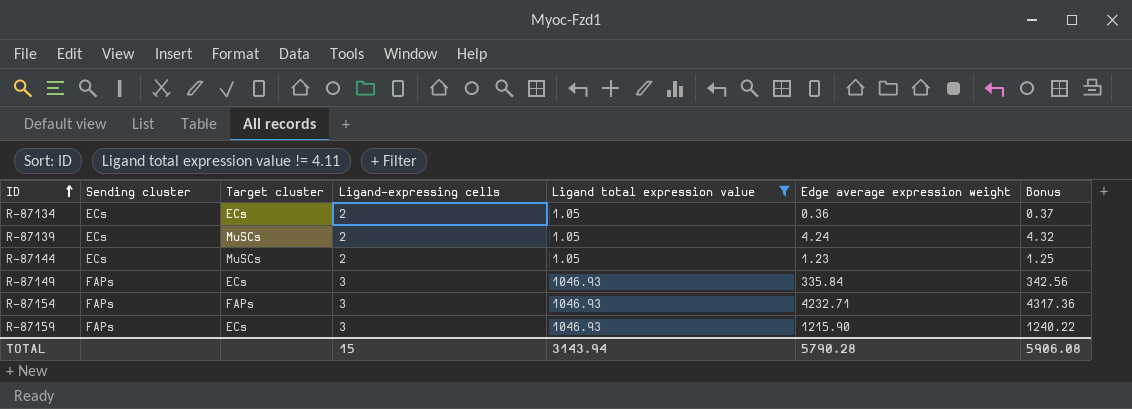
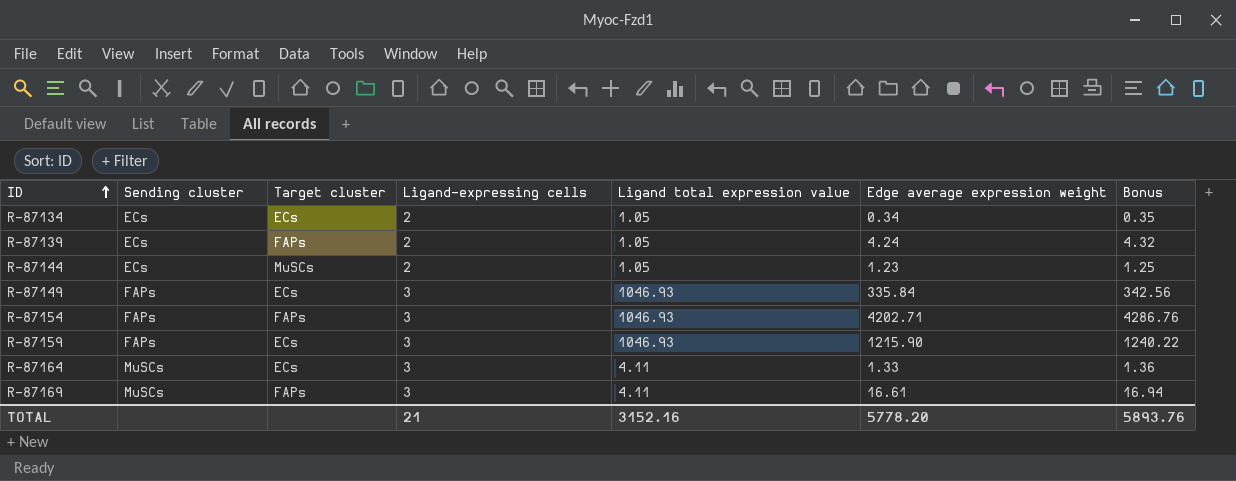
filter: Ligand total expression value != 4.11 -> none
R-87134 | Edge average expression weight: 0.36 -> 0.34
R-87134 | Bonus: 0.37 -> 0.35
R-87139 | Target cluster: MuSCs -> FAPs
R-87154 | Edge average expression weight: 4232.71 -> 4202.71
R-87154 | Bonus: 4317.36 -> 4286.76
TOTAL | Ligand-expressing cells: 15 -> 21
TOTAL | Ligand total expression value: 3143.94 -> 3152.16
TOTAL | Edge average expression weight: 5790.28 -> 5778.20
TOTAL | Bonus: 5906.08 -> 5893.76

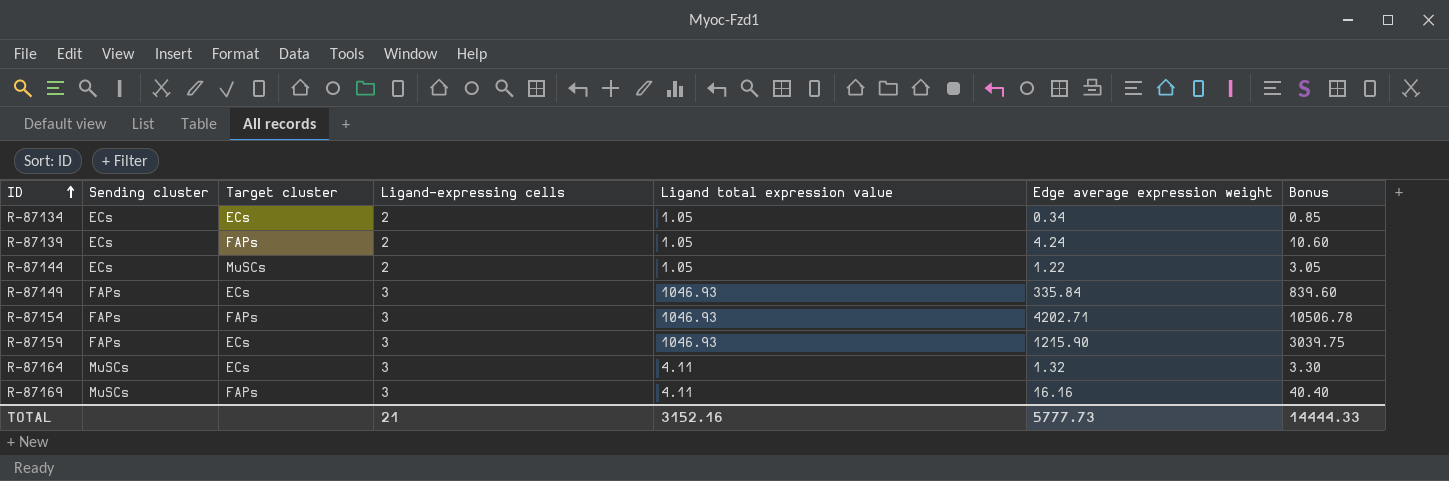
column Bonus | formula: [Edge average expression weight] * 1.02 -> [Edge average expression weight] * 2.5
R-87144 | Edge average expression weight: 1.23 -> 1.22
R-87164 | Edge average expression weight: 1.33 -> 1.32
R-87169 | Edge average expression weight: 16.61 -> 16.16
TOTAL | Edge average expression weight: 5778.20 -> 5777.73
TOTAL | Bonus: 5893.76 -> 14444.33

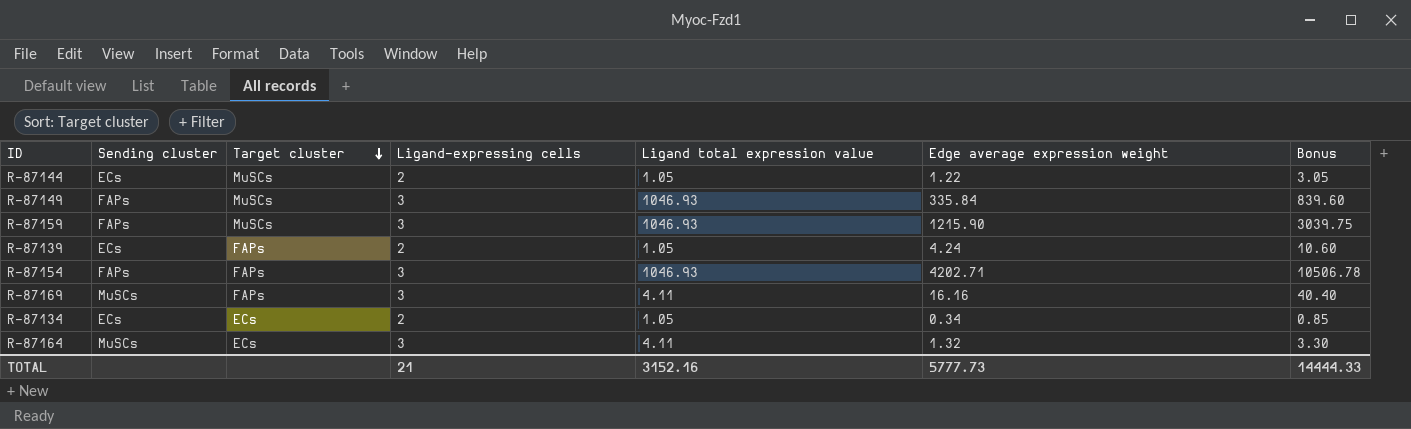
row order: ID ascending -> Target cluster descending
R-87149 | Target cluster: ECs -> MuSCs
R-87159 | Target cluster: ECs -> MuSCs

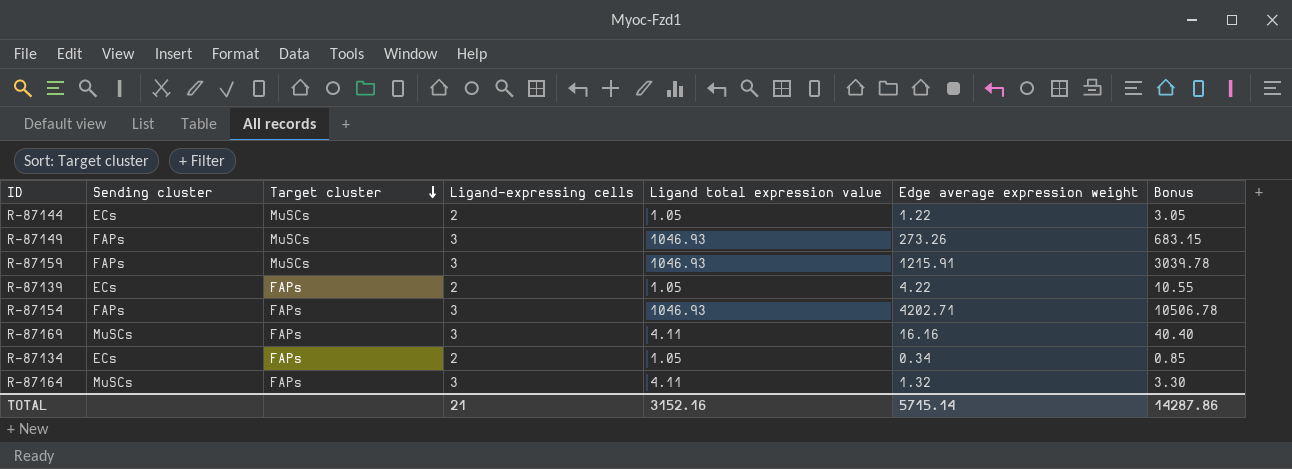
R-87149 | Edge average expression weight: 335.84 -> 273.26
R-87149 | Bonus: 839.60 -> 683.15
R-87159 | Edge average expression weight: 1215.90 -> 1215.91
R-87159 | Bonus: 3039.75 -> 3039.78
R-87139 | Edge average expression weight: 4.24 -> 4.22
R-87139 | Bonus: 10.60 -> 10.55
R-87134 | Target cluster: ECs -> FAPs
R-87164 | Target cluster: ECs -> FAPs
TOTAL | Edge average expression weight: 5777.73 -> 5715.14
TOTAL | Bonus: 14444.33 -> 14287.86

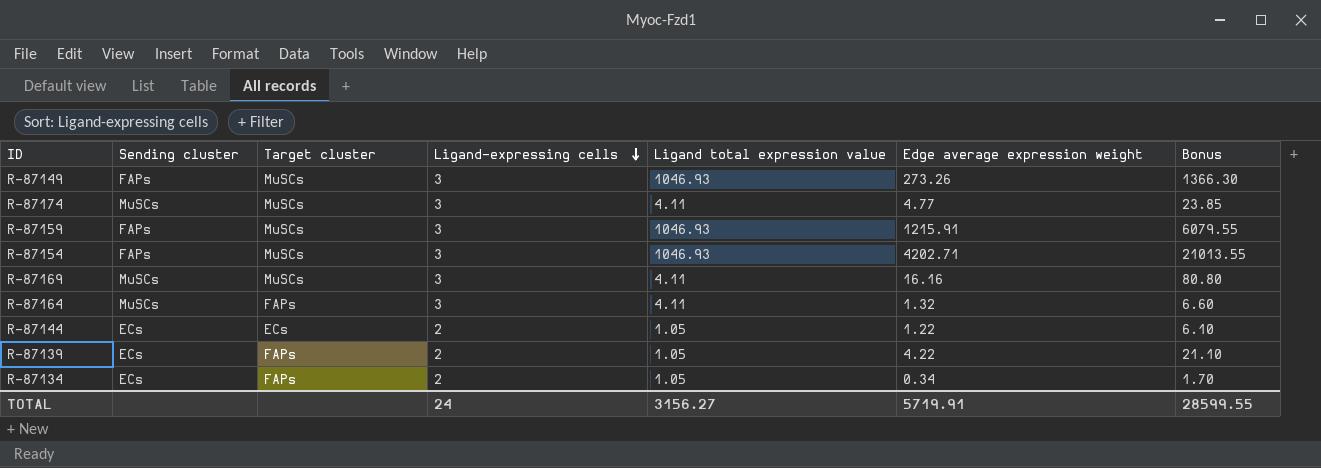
row order: Target cluster descending -> Ligand-expressing cells descending
column Bonus | formula: [Edge average expression weight] * 2.5 -> [Edge average expression weight] * 5
row R-87174: none -> MuSCs | MuSCs | 3 | 4.11 | 4.77 | 23.85
R-87154 | Target cluster: FAPs -> MuSCs
R-87169 | Target cluster: FAPs -> MuSCs
R-87144 | Target cluster: MuSCs -> ECs
TOTAL | Ligand-expressing cells: 21 -> 24
TOTAL | Ligand total expression value: 3152.16 -> 3156.27
TOTAL | Edge average expression weight: 5715.14 -> 5719.91
TOTAL | Bonus: 14287.86 -> 28599.55

